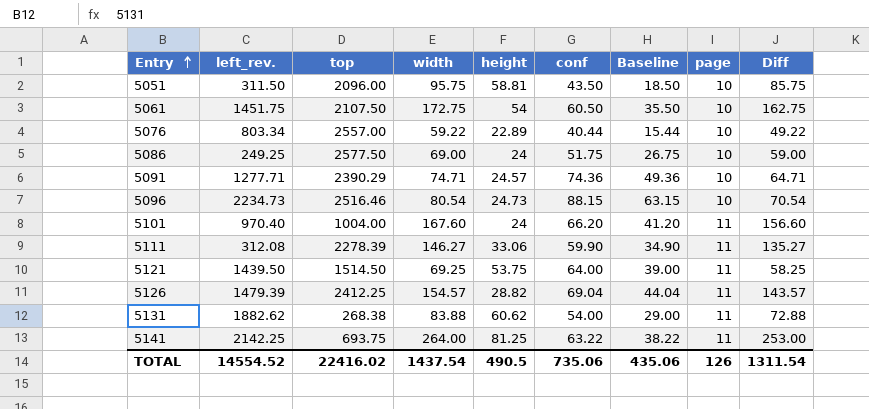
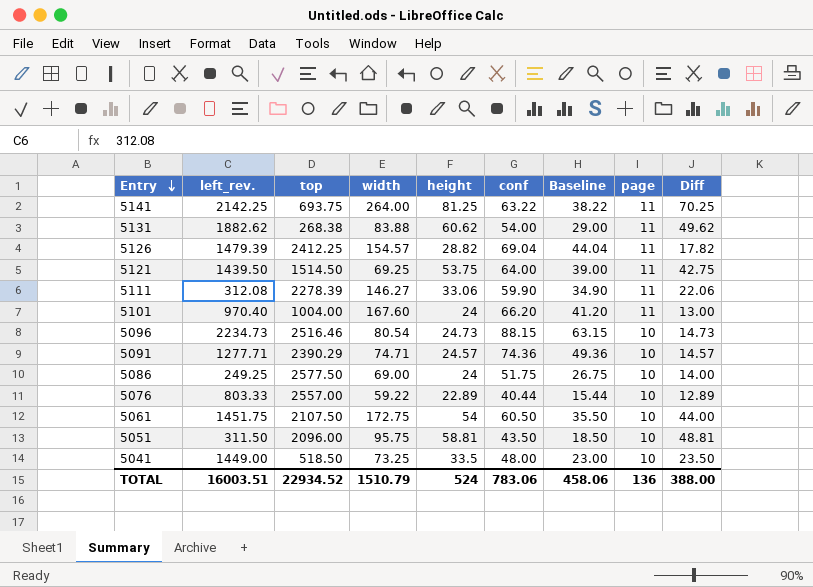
row order: Entry ascending -> Entry descending
column Diff | formula: [width] - [page] -> [height] - [page]
5076 | left_rev.: 803.34 -> 803.33
row 5041: none -> 1449.00 | 518.50 | 73.25 | 33.5 | 48.00 | 23.00 | 10 | 23.50
TOTAL | left_rev.: 14554.52 -> 16003.51
TOTAL | top: 22416.02 -> 22934.52
TOTAL | width: 1437.54 -> 1510.79
TOTAL | height: 490.5 -> 524
TOTAL | conf: 735.06 -> 783.06
TOTAL | Baseline: 435.06 -> 458.06
TOTAL | page: 126 -> 136
TOTAL | Diff: 1311.54 -> 388.00

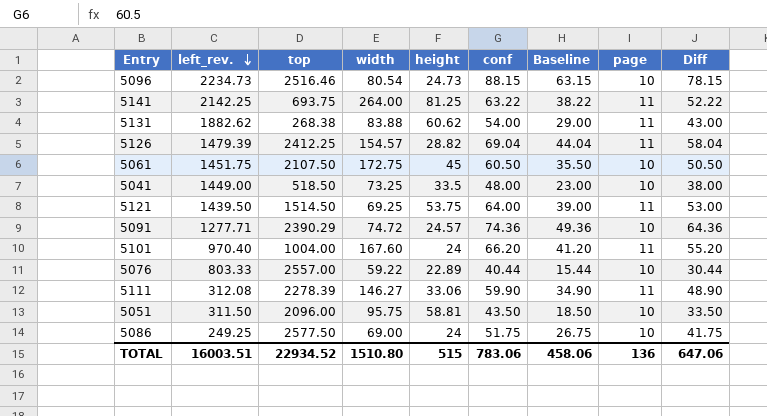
row order: Entry descending -> left_rev. descending
column Diff | formula: [height] - [page] -> [conf] - [page]
5061 | height: 54 -> 45
5091 | width: 74.71 -> 74.72
TOTAL | width: 1510.79 -> 1510.80
TOTAL | height: 524 -> 515
TOTAL | Diff: 388.00 -> 647.06

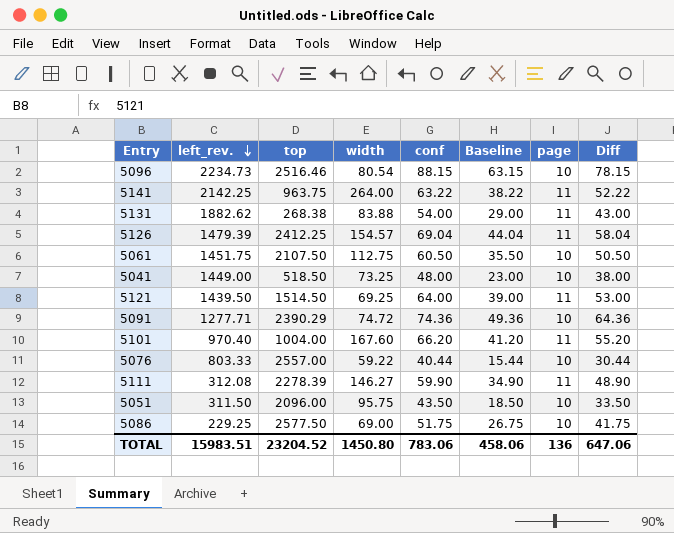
column height | position: 5 -> none
5141 | top: 693.75 -> 963.75
5061 | width: 172.75 -> 112.75
5086 | left_rev.: 249.25 -> 229.25
TOTAL | left_rev.: 16003.51 -> 15983.51
TOTAL | top: 22934.52 -> 23204.52
TOTAL | width: 1510.80 -> 1450.80

